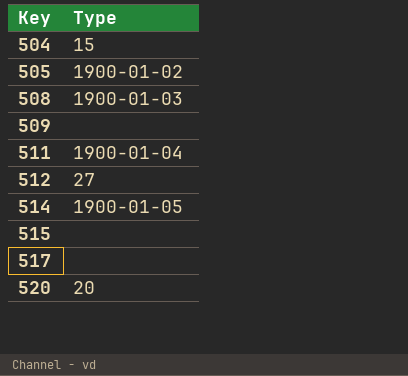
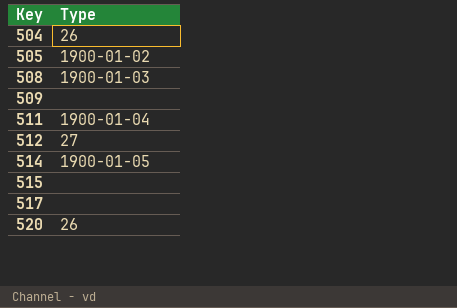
504 | Type: 15 -> 26
520 | Type: 20 -> 26

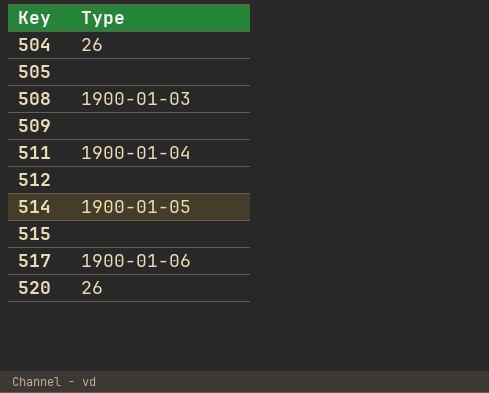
505 | Type: 1900-01-02 -> none
512 | Type: 27 -> none
517 | Type: none -> 1900-01-06

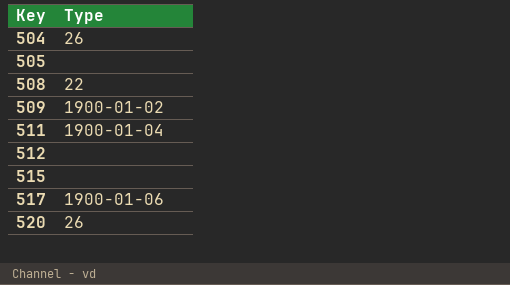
row 514: 1900-01-05 -> none
508 | Type: 1900-01-03 -> 22
509 | Type: none -> 1900-01-02

